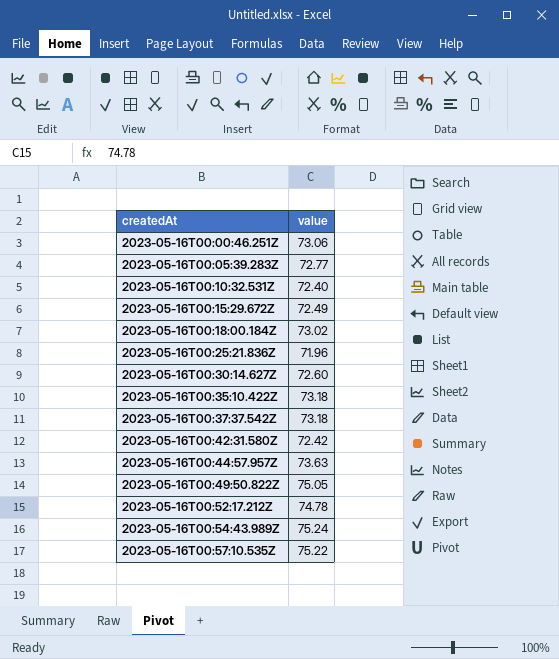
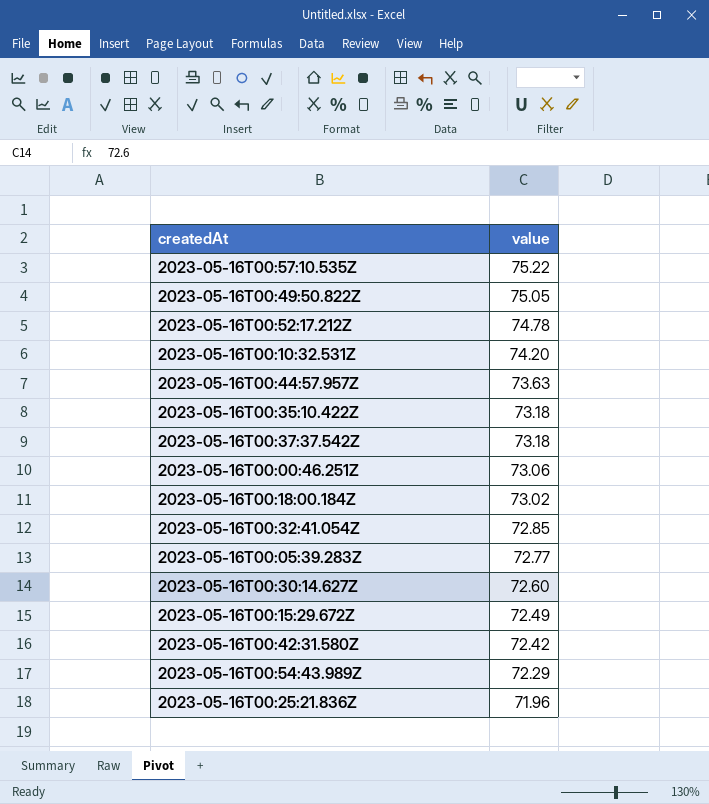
row order: createdAt ascending -> value descending
2023-05-16T00:10:32.531Z | value: 72.40 -> 74.20
row 2023-05-16T00:32:41.054Z: none -> 72.85
2023-05-16T00:54:43.989Z | value: 75.24 -> 72.29

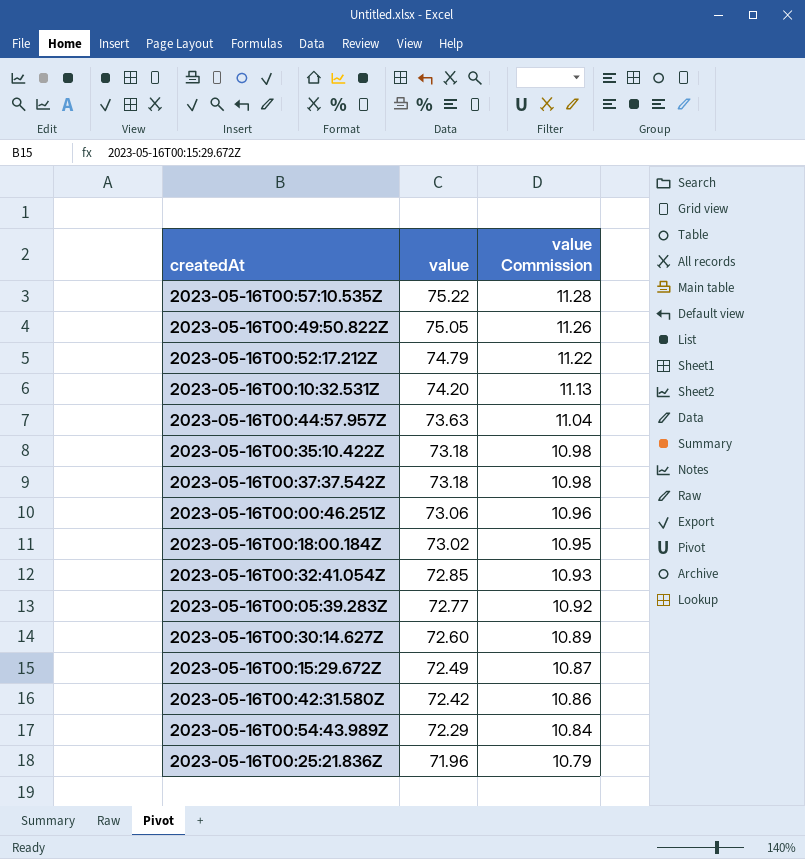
column value Commission | formula: none -> [value] * 0.15
2023-05-16T00:52:17.212Z | value: 74.78 -> 74.79

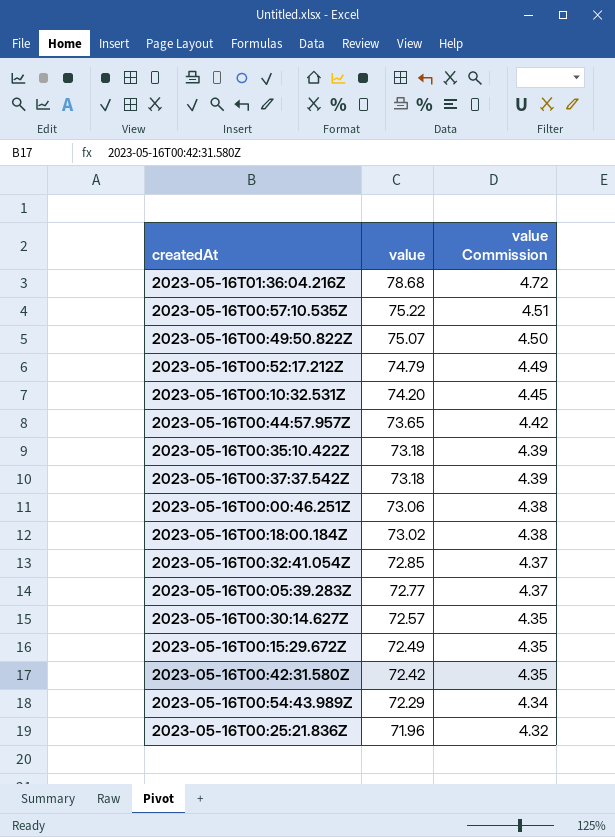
column value Commission | formula: [value] * 0.15 -> [value] * 0.06
row 2023-05-16T01:36:04.216Z: none -> 78.68 | 4.72
2023-05-16T00:49:50.822Z | value: 75.05 -> 75.07
2023-05-16T00:44:57.957Z | value: 73.63 -> 73.65
2023-05-16T00:30:14.627Z | value: 72.60 -> 72.57

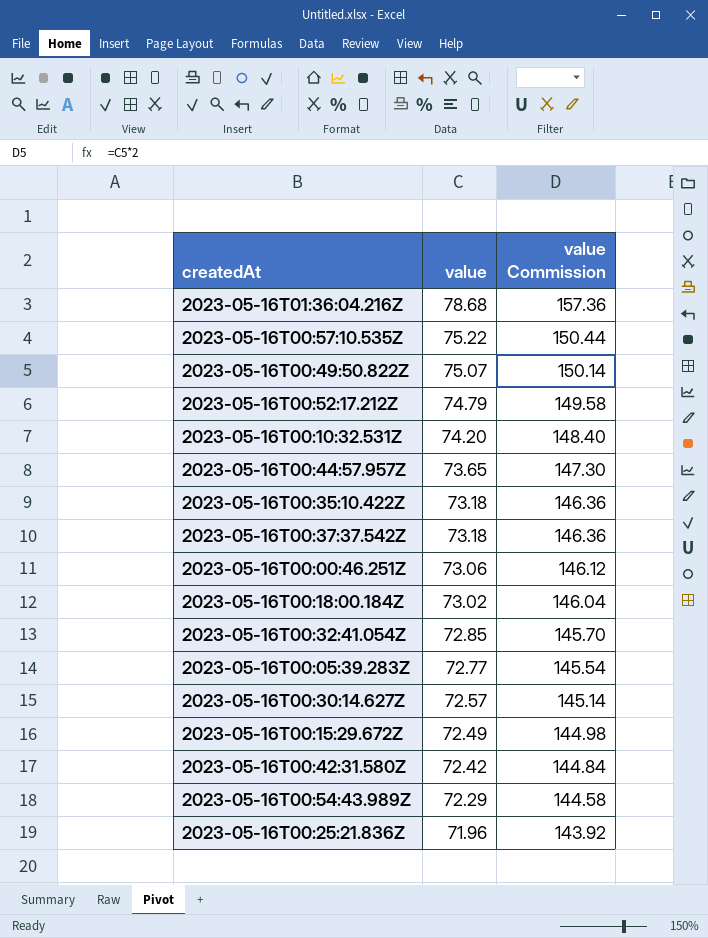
column value Commission | formula: [value] * 0.06 -> [value] * 2

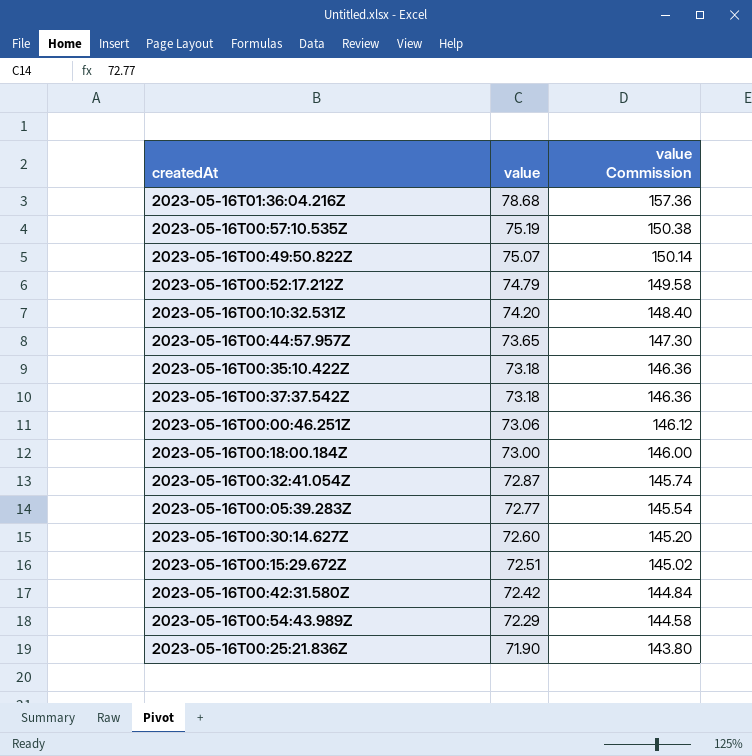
2023-05-16T00:57:10.535Z | value: 75.22 -> 75.19
2023-05-16T00:57:10.535Z | value Commission: 150.44 -> 150.38
2023-05-16T00:18:00.184Z | value: 73.02 -> 73.00
2023-05-16T00:18:00.184Z | value Commission: 146.04 -> 146.00
2023-05-16T00:32:41.054Z | value: 72.85 -> 72.87
2023-05-16T00:32:41.054Z | value Commission: 145.70 -> 145.74
2023-05-16T00:30:14.627Z | value: 72.57 -> 72.60
2023-05-16T00:30:14.627Z | value Commission: 145.14 -> 145.20
2023-05-16T00:15:29.672Z | value: 72.49 -> 72.51
2023-05-16T00:15:29.672Z | value Commission: 144.98 -> 145.02
2023-05-16T00:25:21.836Z | value: 71.96 -> 71.90
2023-05-16T00:25:21.836Z | value Commission: 143.92 -> 143.80

